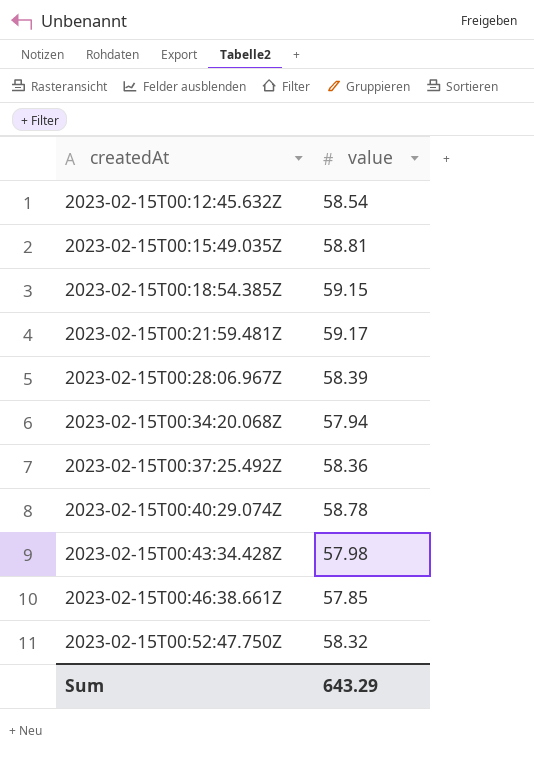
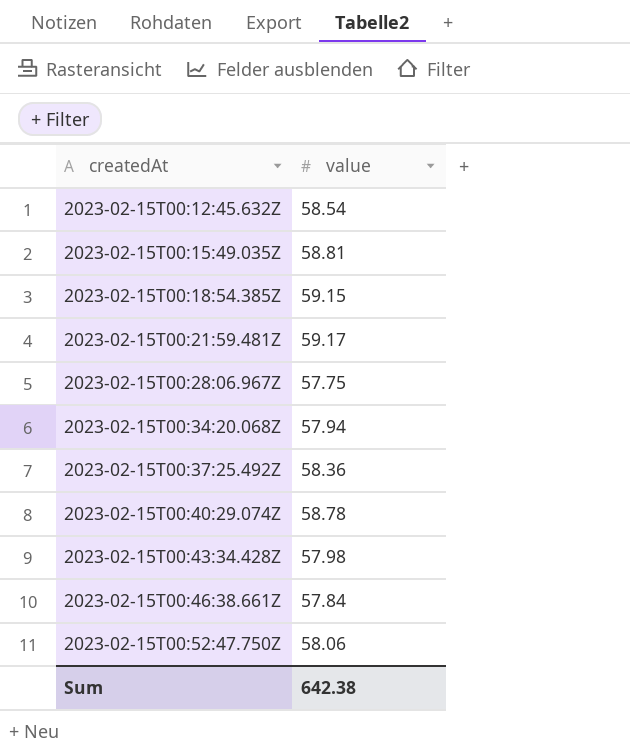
2023-02-15T00:28:06.967Z | value: 58.39 -> 57.75
2023-02-15T00:46:38.661Z | value: 57.85 -> 57.84
2023-02-15T00:52:47.750Z | value: 58.32 -> 58.06
Sum | value: 643.29 -> 642.38

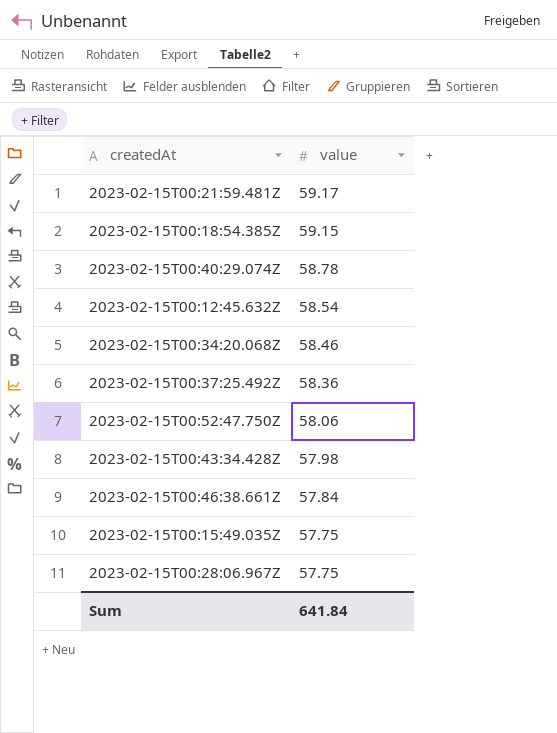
row order: createdAt ascending -> value descending
2023-02-15T00:34:20.068Z | value: 57.94 -> 58.46
2023-02-15T00:15:49.035Z | value: 58.81 -> 57.75
Sum | value: 642.38 -> 641.84

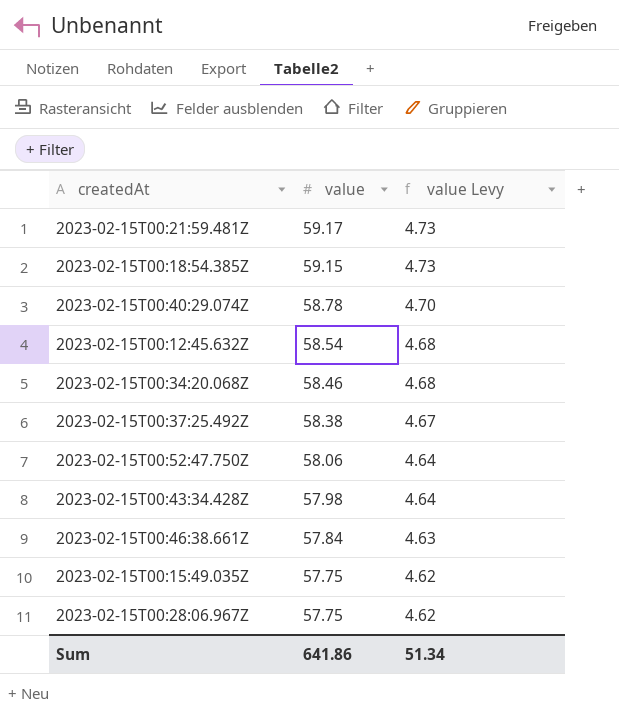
column value Levy | formula: none -> [value] * 0.08
2023-02-15T00:37:25.492Z | value: 58.36 -> 58.38
Sum | value: 641.84 -> 641.86

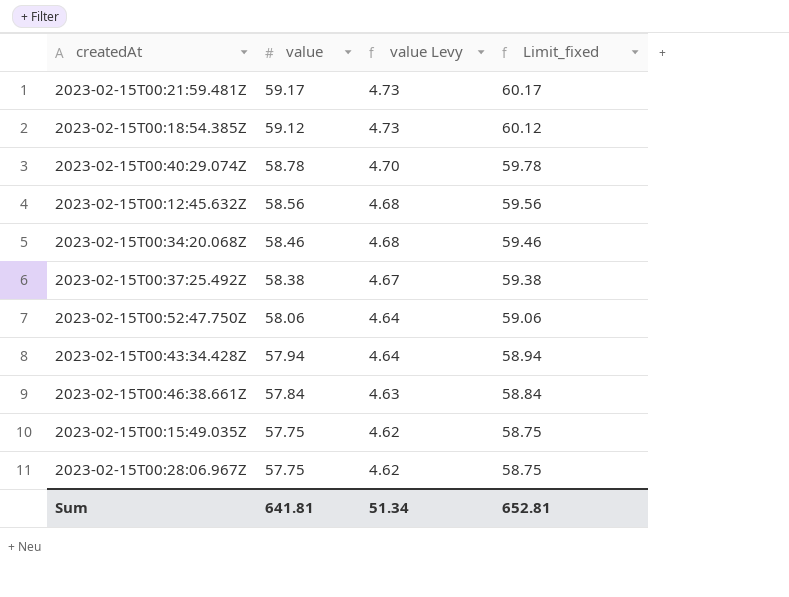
column Limit_fixed | formula: none -> [value] + 1
2023-02-15T00:18:54.385Z | value: 59.15 -> 59.12
2023-02-15T00:12:45.632Z | value: 58.54 -> 58.56
2023-02-15T00:43:34.428Z | value: 57.98 -> 57.94
Sum | value: 641.86 -> 641.81

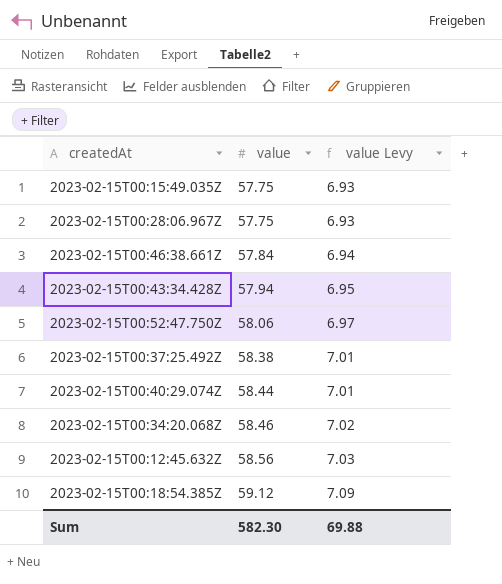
row order: value descending -> value ascending
column Limit_fixed | formula: [value] + 1 -> none
column value Levy | formula: [value] * 0.08 -> [value] * 0.12
row 2023-02-15T00:21:59.481Z: 59.17 | 4.73 | 60.17 -> none
2023-02-15T00:40:29.074Z | value: 58.78 -> 58.44
Sum | value: 641.81 -> 582.30
Sum | value Levy: 51.34 -> 69.88

